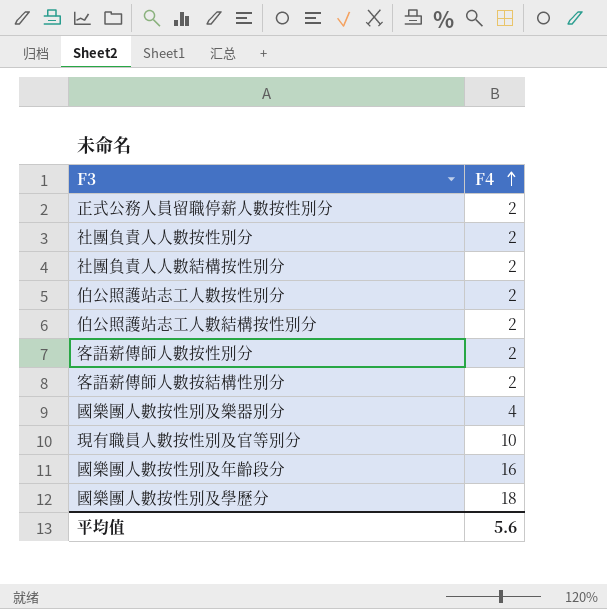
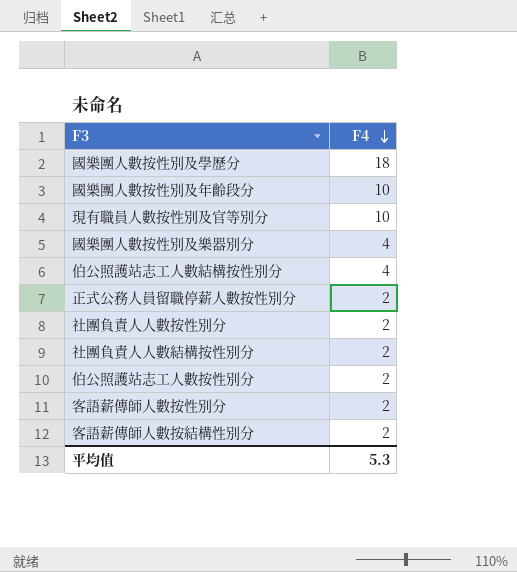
row order: F4 ascending -> F4 descending
國樂團人數按性別及年齡段分 | F4: 16 -> 10
伯公照護站志工人數結構按性別分 | F4: 2 -> 4
平均值 | F4: 5.6 -> 5.3

